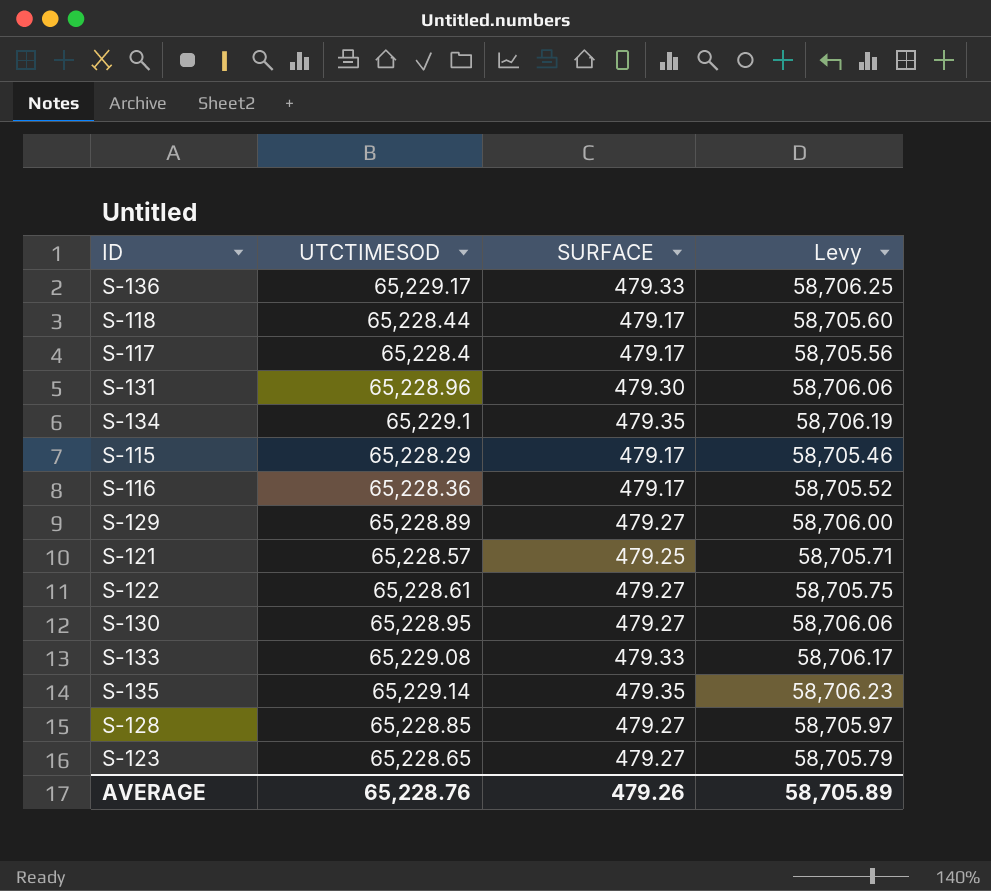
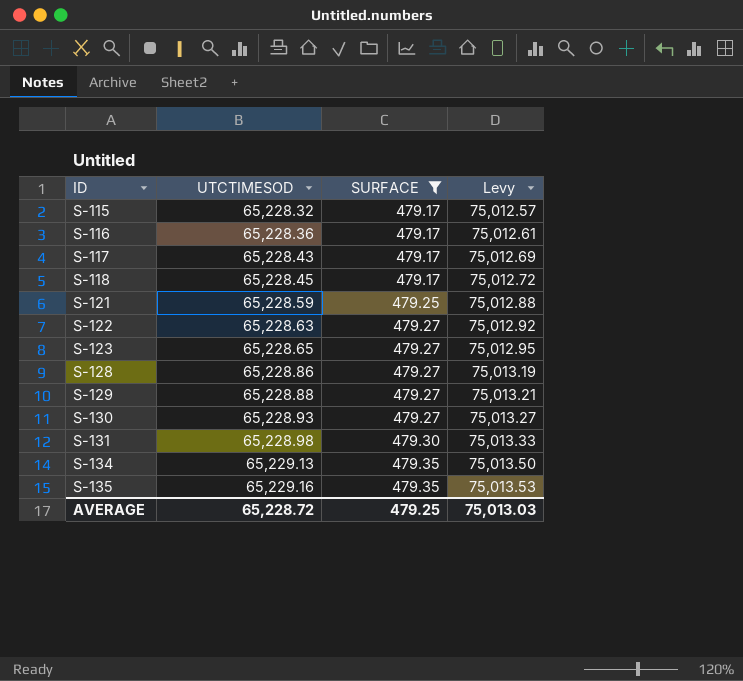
filter: none -> SURFACE != 479.33
row order: none -> ID ascending
column Levy | formula: [UTCTIMESOD] * 0.9 -> [UTCTIMESOD] * 1.15
S-115 | UTCTIMESOD: 65,228.29 -> 65,228.32
S-117 | UTCTIMESOD: 65,228.4 -> 65,228.43
S-118 | UTCTIMESOD: 65,228.44 -> 65,228.45
S-121 | UTCTIMESOD: 65,228.57 -> 65,228.59
S-122 | UTCTIMESOD: 65,228.61 -> 65,228.63
S-128 | UTCTIMESOD: 65,228.85 -> 65,228.86
S-129 | UTCTIMESOD: 65,228.89 -> 65,228.88
S-130 | UTCTIMESOD: 65,228.95 -> 65,228.93
S-131 | UTCTIMESOD: 65,228.96 -> 65,228.98
S-134 | UTCTIMESOD: 65,229.1 -> 65,229.13
S-135 | UTCTIMESOD: 65,229.14 -> 65,229.16
AVERAGE | UTCTIMESOD: 65,228.76 -> 65,228.72
AVERAGE | SURFACE: 479.26 -> 479.25
AVERAGE | Levy: 58,705.89 -> 75,013.03

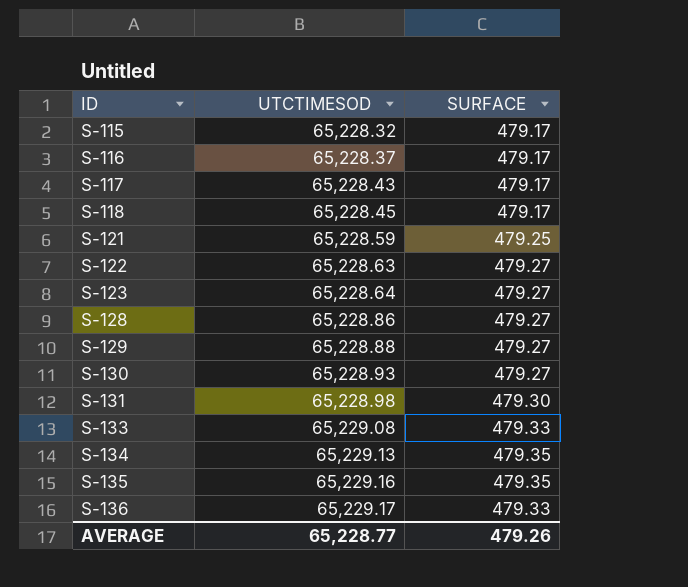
filter: SURFACE != 479.33 -> none
column Levy | formula: [UTCTIMESOD] * 1.15 -> none
S-116 | UTCTIMESOD: 65,228.36 -> 65,228.37
S-123 | UTCTIMESOD: 65,228.65 -> 65,228.64
AVERAGE | UTCTIMESOD: 65,228.72 -> 65,228.77
AVERAGE | SURFACE: 479.25 -> 479.26

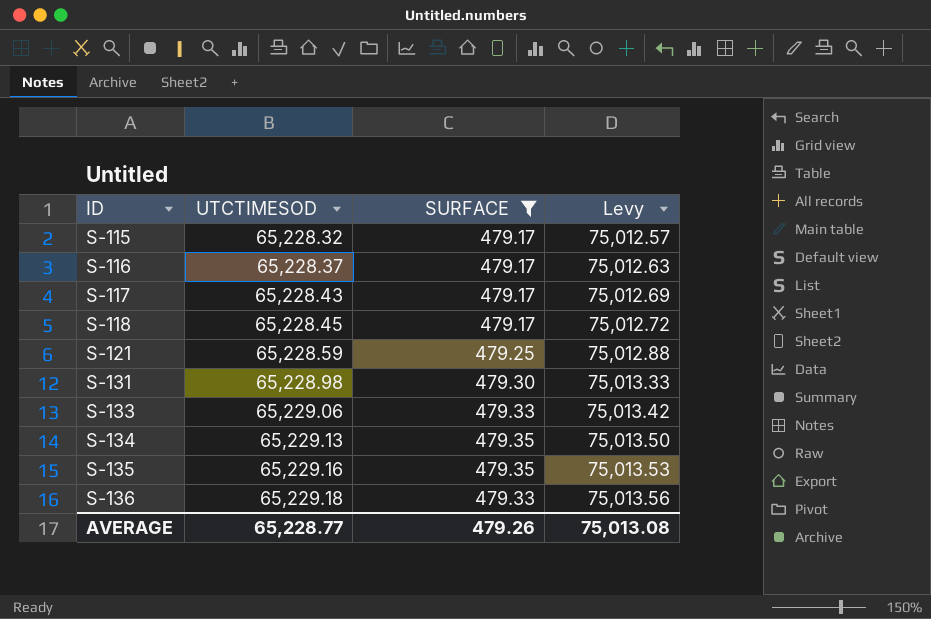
filter: none -> SURFACE != 479.27
column Levy | formula: none -> [UTCTIMESOD] * 1.15
S-133 | UTCTIMESOD: 65,229.08 -> 65,229.06
S-136 | UTCTIMESOD: 65,229.17 -> 65,229.18

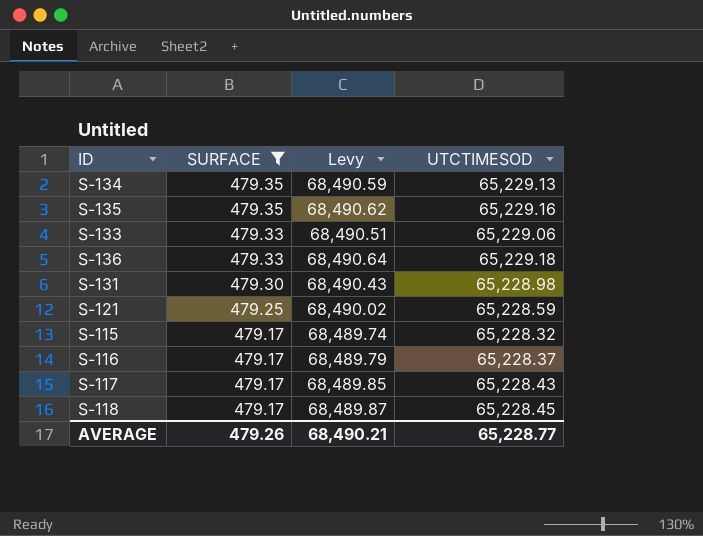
row order: ID ascending -> SURFACE descending
column Levy | formula: [UTCTIMESOD] * 1.15 -> [UTCTIMESOD] * 1.05
column UTCTIMESOD | position: 2 -> 4
AVERAGE | Levy: 75,013.08 -> 68,490.21

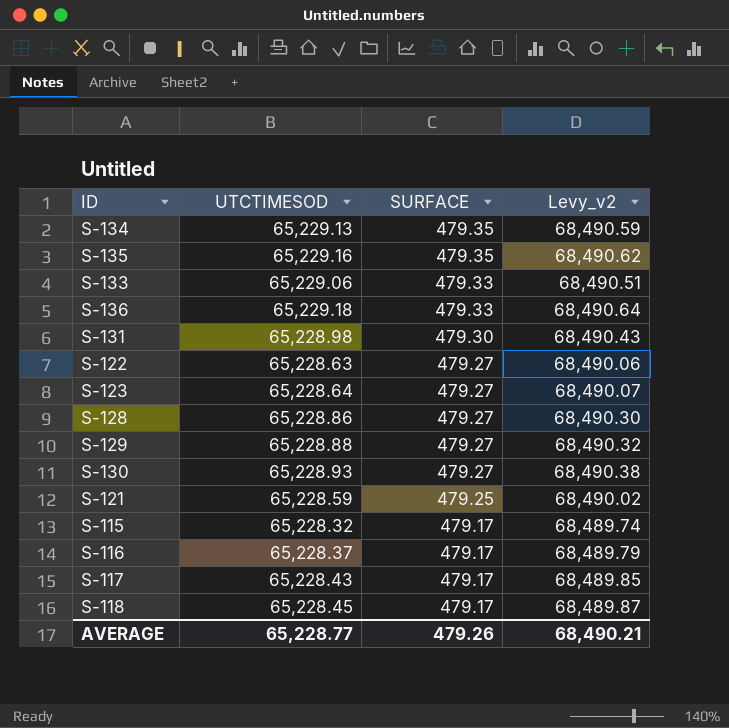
filter: SURFACE != 479.27 -> none
column UTCTIMESOD | position: 4 -> 2
column name: Levy -> Levy_v2

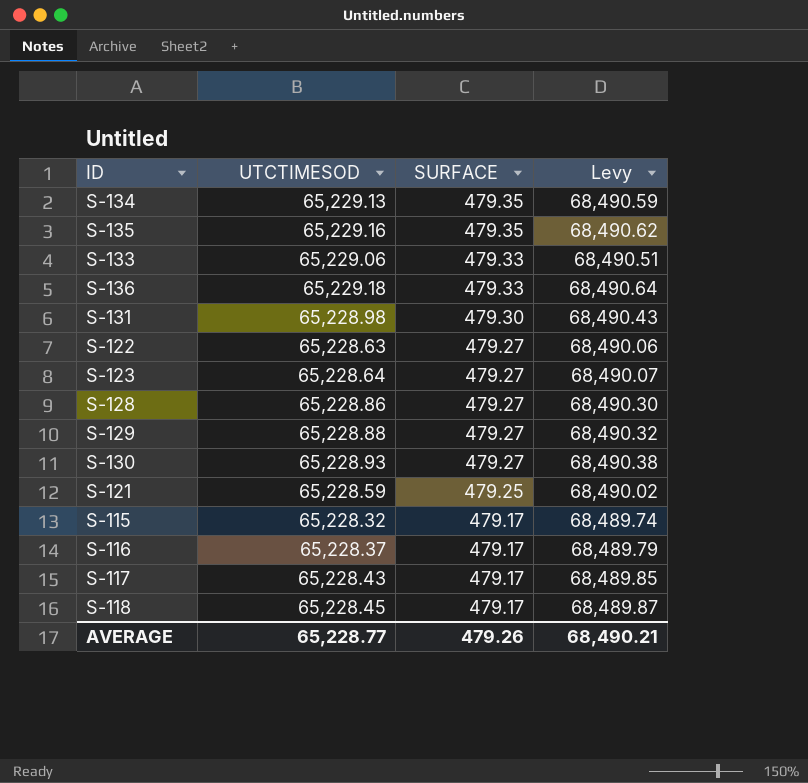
column name: Levy_v2 -> Levy

